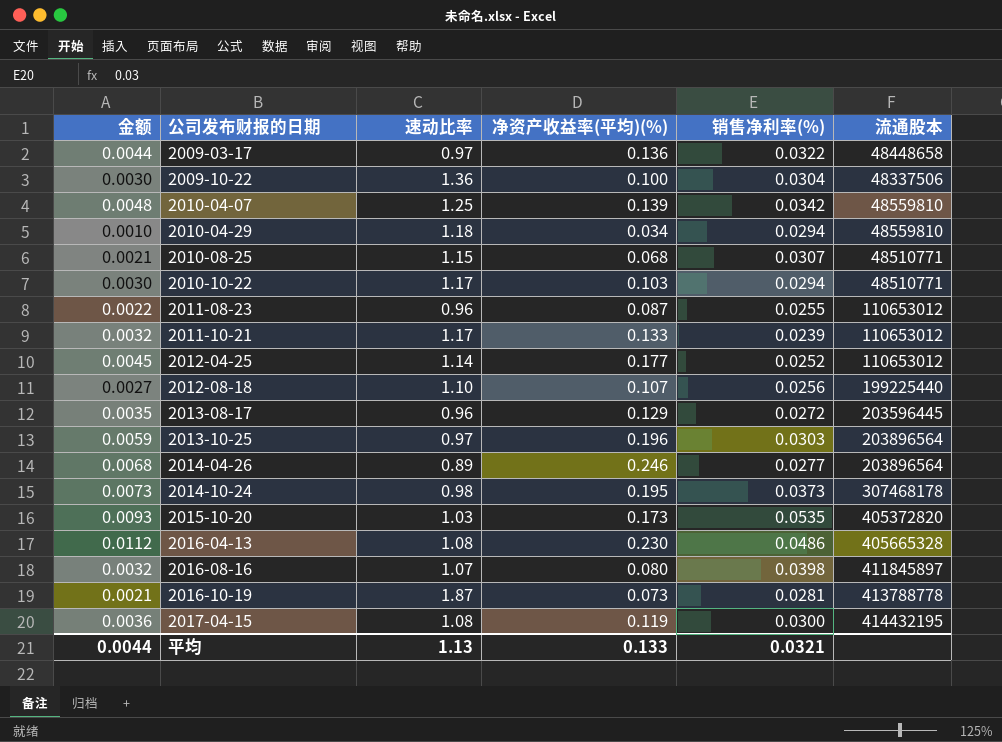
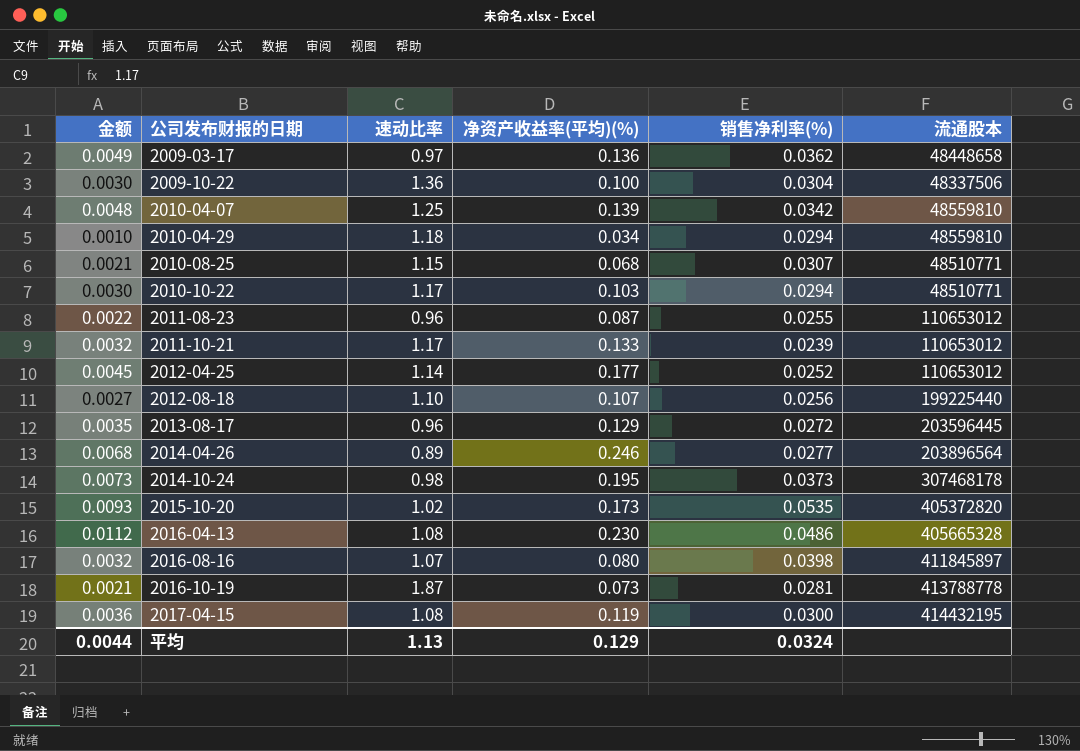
row 2013-10-25: 0.0059 | 0.97 | 0.196 | 0.0303 | 203896564 -> none
2009-03-17 | 金额: 0.0044 -> 0.0049
2009-03-17 | 销售净利率(%): 0.0322 -> 0.0362
2015-10-20 | 速动比率: 1.03 -> 1.02
平均 | 净资产收益率(平均)(%): 0.133 -> 0.129
平均 | 销售净利率(%): 0.0321 -> 0.0324

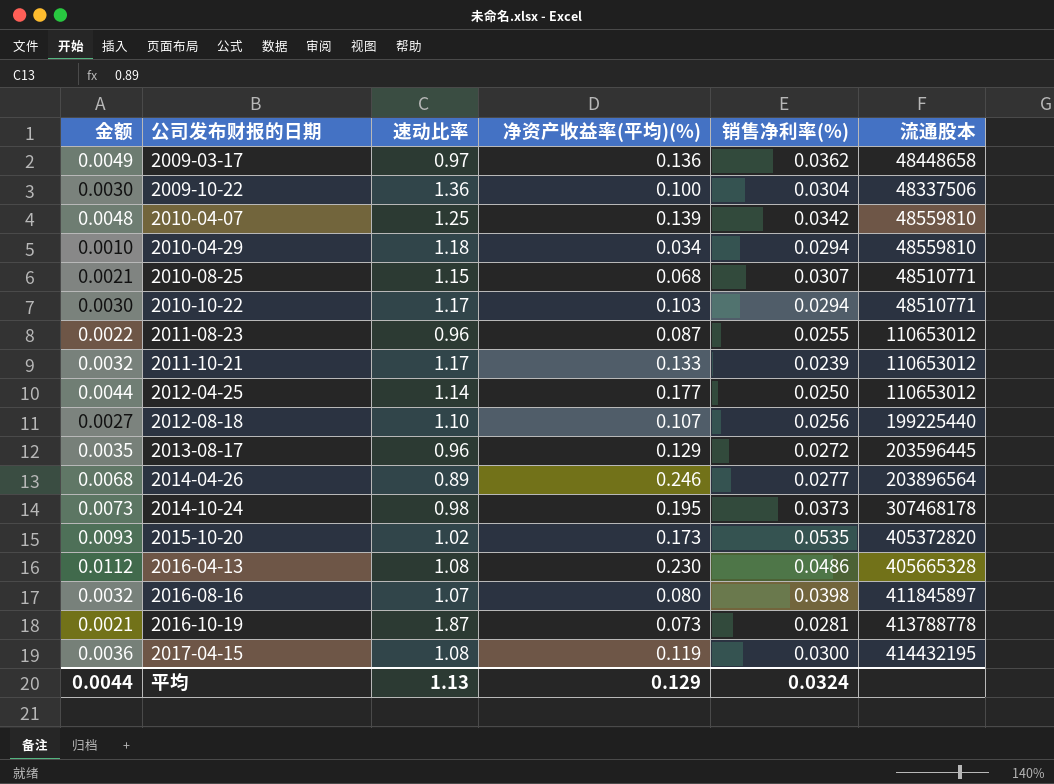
2012-04-25 | 金额: 0.0045 -> 0.0044
2012-04-25 | 销售净利率(%): 0.0252 -> 0.0250

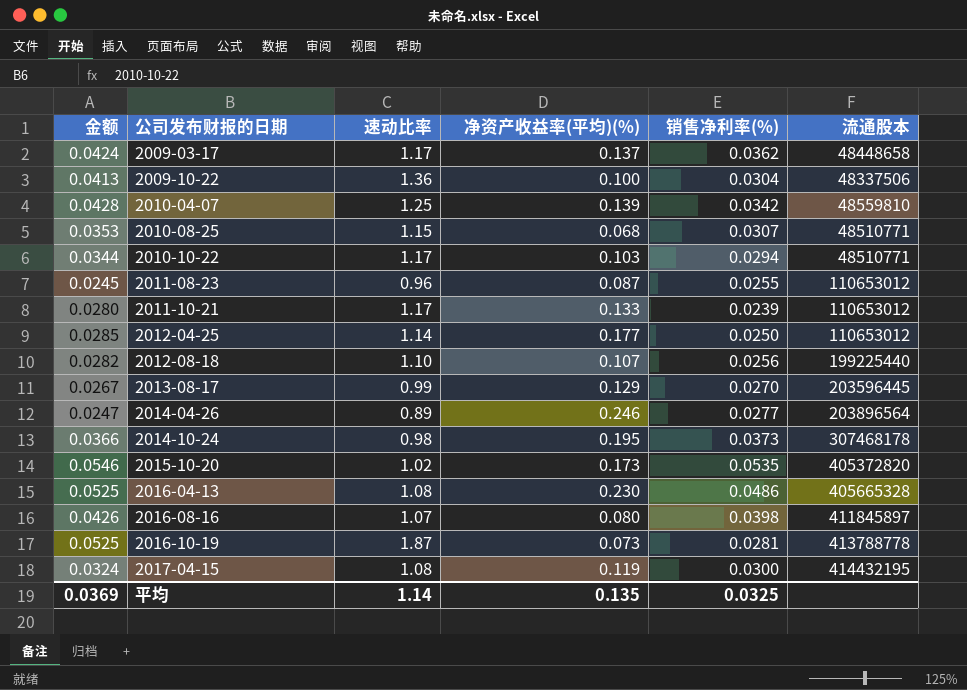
column 金额 | formula: [净资产收益率(平均)(%)] * [销售净利率(%)] -> [速动比率] * [销售净利率(%)]
row 2010-04-29: 0.0010 | 1.18 | 0.034 | 0.0294 | 48559810 -> none
2009-03-17 | 速动比率: 0.97 -> 1.17
2009-03-17 | 净资产收益率(平均)(%): 0.136 -> 0.137
2013-08-17 | 速动比率: 0.96 -> 0.99
2013-08-17 | 销售净利率(%): 0.0272 -> 0.0270
平均 | 金额: 0.0044 -> 0.0369
平均 | 速动比率: 1.13 -> 1.14
平均 | 净资产收益率(平均)(%): 0.129 -> 0.135
平均 | 销售净利率(%): 0.0324 -> 0.0325

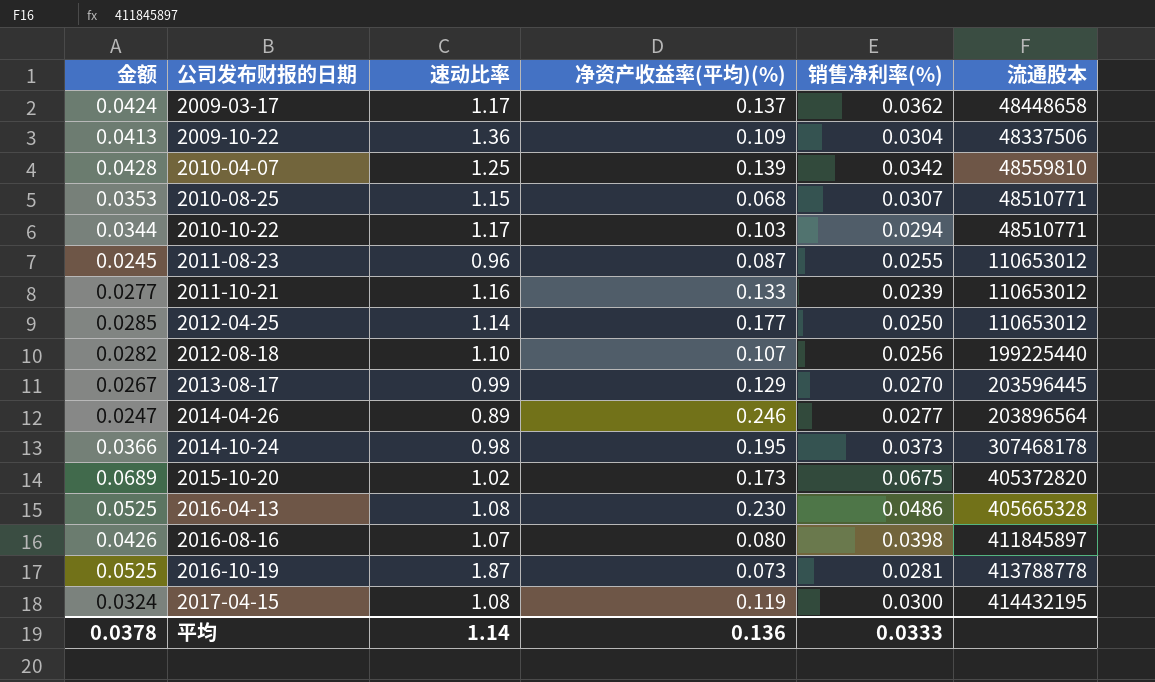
2009-10-22 | 净资产收益率(平均)(%): 0.100 -> 0.109
2011-10-21 | 金额: 0.0280 -> 0.0277
2011-10-21 | 速动比率: 1.17 -> 1.16
2015-10-20 | 金额: 0.0546 -> 0.0689
2015-10-20 | 销售净利率(%): 0.0535 -> 0.0675
平均 | 金额: 0.0369 -> 0.0378
平均 | 净资产收益率(平均)(%): 0.135 -> 0.136
平均 | 销售净利率(%): 0.0325 -> 0.0333

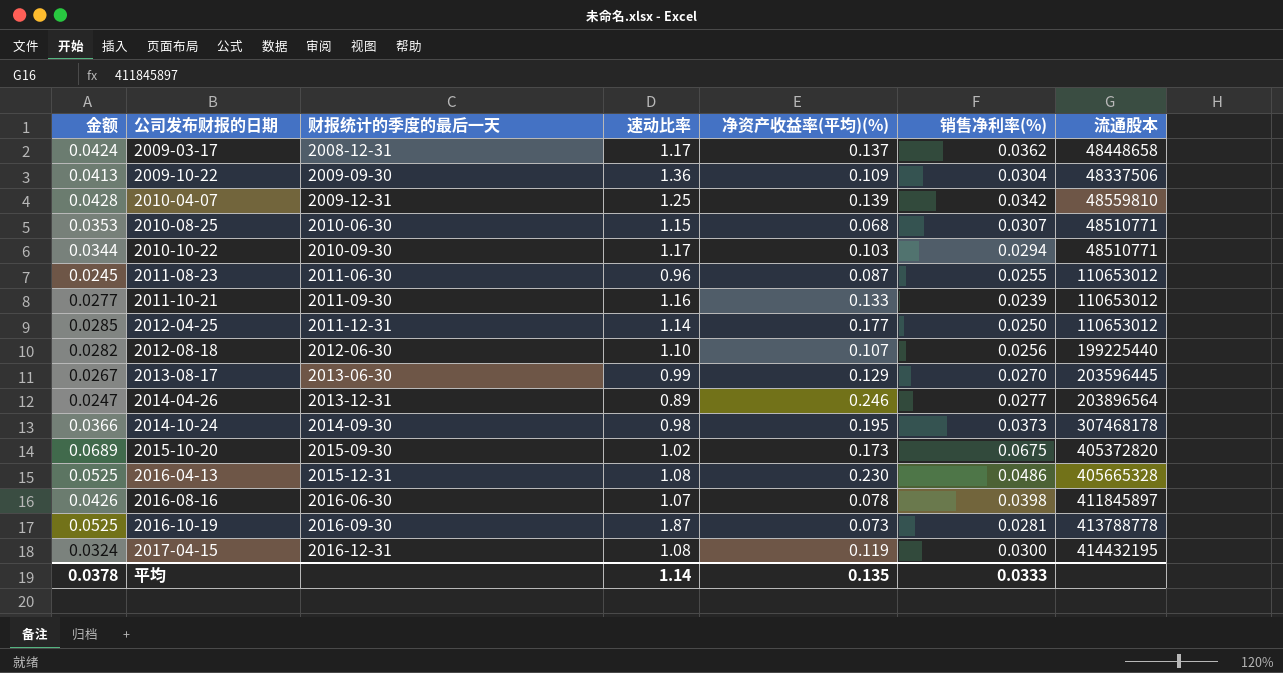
column 财报统计的季度的最后一天 | position: none -> 3
2016-08-16 | 净资产收益率(平均)(%): 0.080 -> 0.078
平均 | 净资产收益率(平均)(%): 0.136 -> 0.135

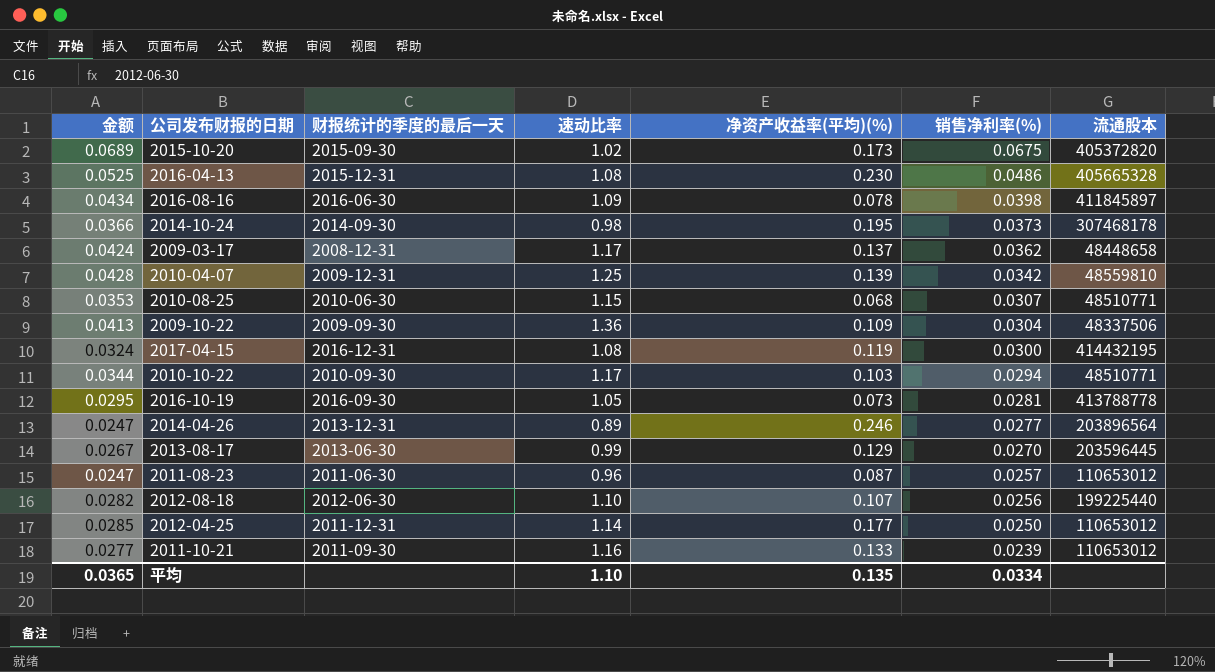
row order: 公司发布财报的日期 ascending -> 销售净利率(%) descending
2016-08-16 | 金额: 0.0426 -> 0.0434
2016-08-16 | 速动比率: 1.07 -> 1.09
2016-10-19 | 金额: 0.0525 -> 0.0295
2016-10-19 | 速动比率: 1.87 -> 1.05
2011-08-23 | 金额: 0.0245 -> 0.0247
2011-08-23 | 销售净利率(%): 0.0255 -> 0.0257
平均 | 金额: 0.0378 -> 0.0365
平均 | 速动比率: 1.14 -> 1.10
平均 | 销售净利率(%): 0.0333 -> 0.0334

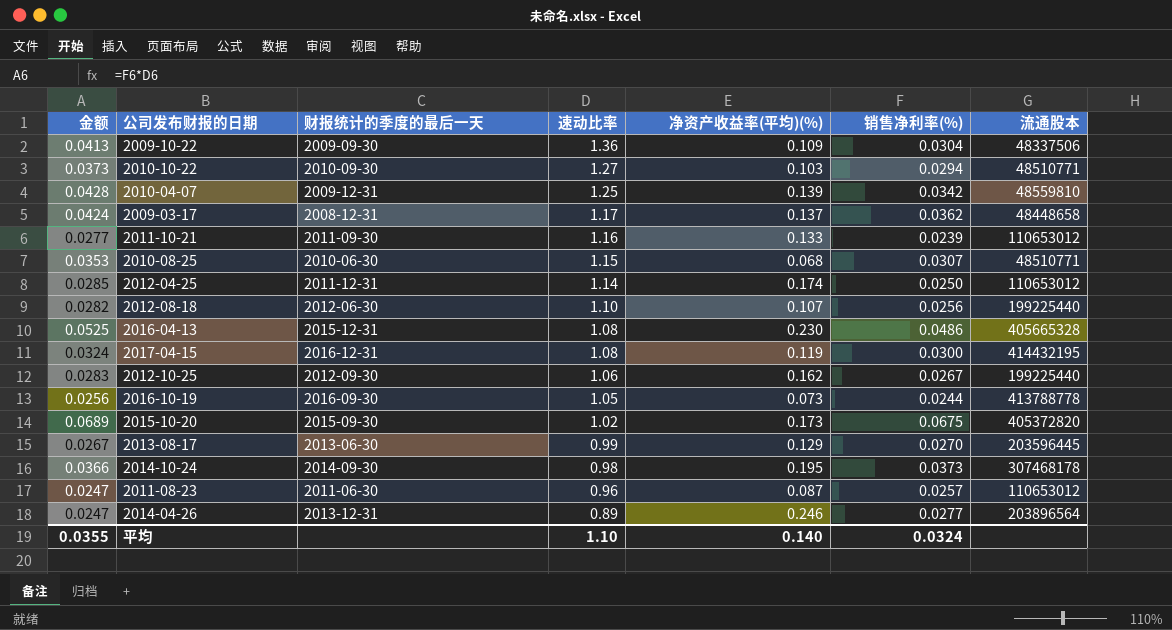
row order: 销售净利率(%) descending -> 速动比率 descending
row 2016-08-16: 0.0434 | 2016-06-30 | 1.09 | 0.078 | 0.0398 | 411845897 -> none
2010-10-22 | 金额: 0.0344 -> 0.0373
2010-10-22 | 速动比率: 1.17 -> 1.27
2012-04-25 | 净资产收益率(平均)(%): 0.177 -> 0.174
row 2012-10-25: none -> 0.0283 | 2012-09-30 | 1.06 | 0.162 | 0.0267 | 199225440
2016-10-19 | 金额: 0.0295 -> 0.0256
2016-10-19 | 销售净利率(%): 0.0281 -> 0.0244
平均 | 金额: 0.0365 -> 0.0355
平均 | 净资产收益率(平均)(%): 0.135 -> 0.140
平均 | 销售净利率(%): 0.0334 -> 0.0324

